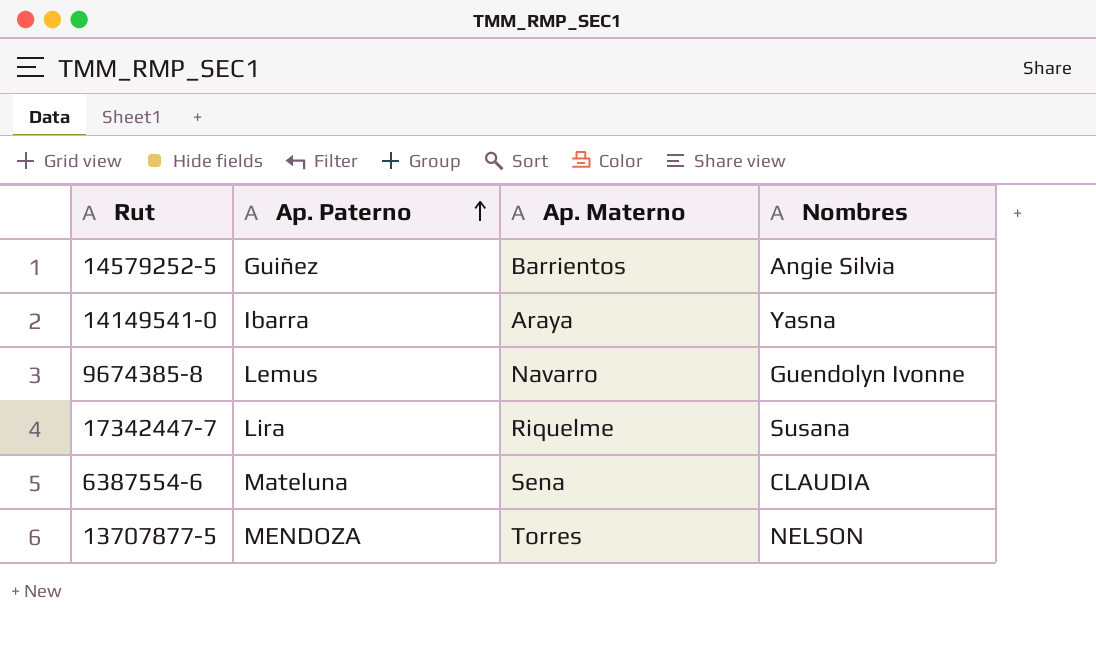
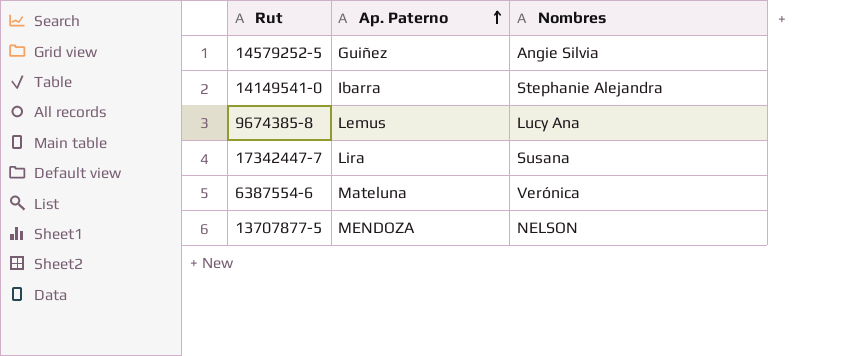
column Ap. Materno | position: 3 -> none
14149541-0 | Nombres: Yasna -> Stephanie Alejandra
9674385-8 | Nombres: Guendolyn Ivonne -> Lucy Ana
6387554-6 | Nombres: CLAUDIA -> Verónica

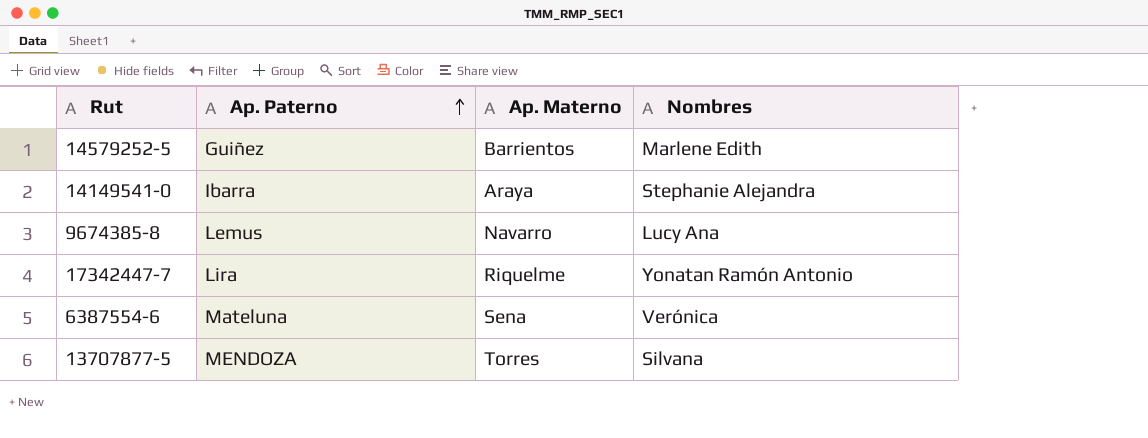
column Ap. Materno | position: none -> 3
14579252-5 | Nombres: Angie Silvia -> Marlene Edith
17342447-7 | Nombres: Susana -> Yonatan Ramón Antonio
13707877-5 | Nombres: NELSON -> Silvana

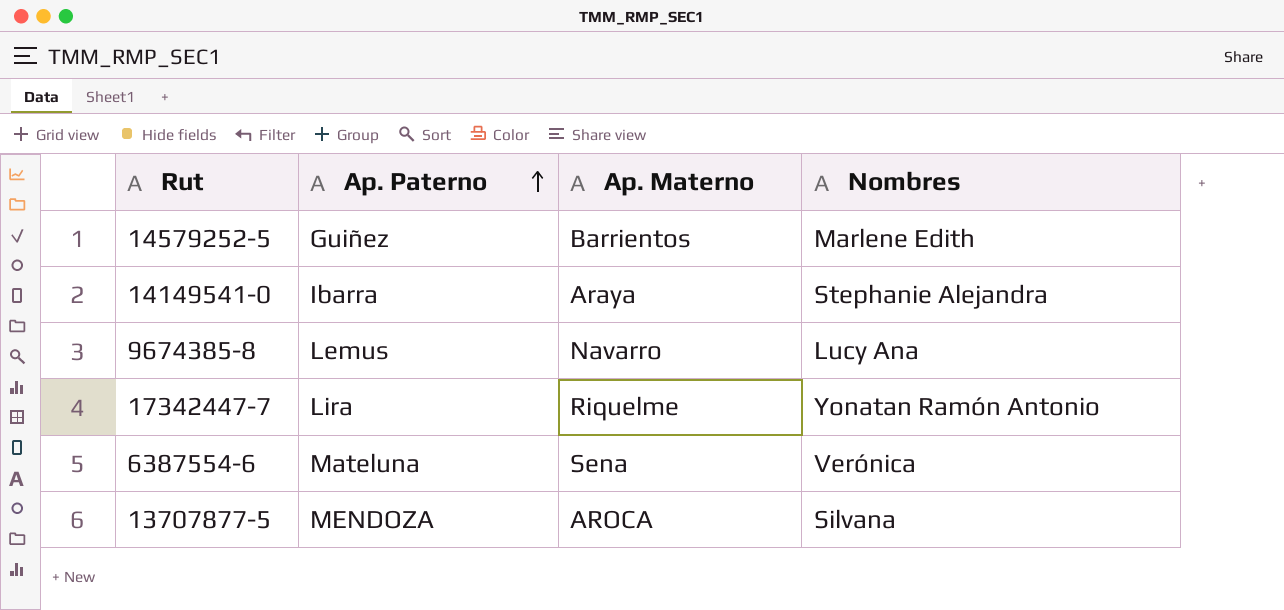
13707877-5 | Ap. Materno: Torres -> AROCA

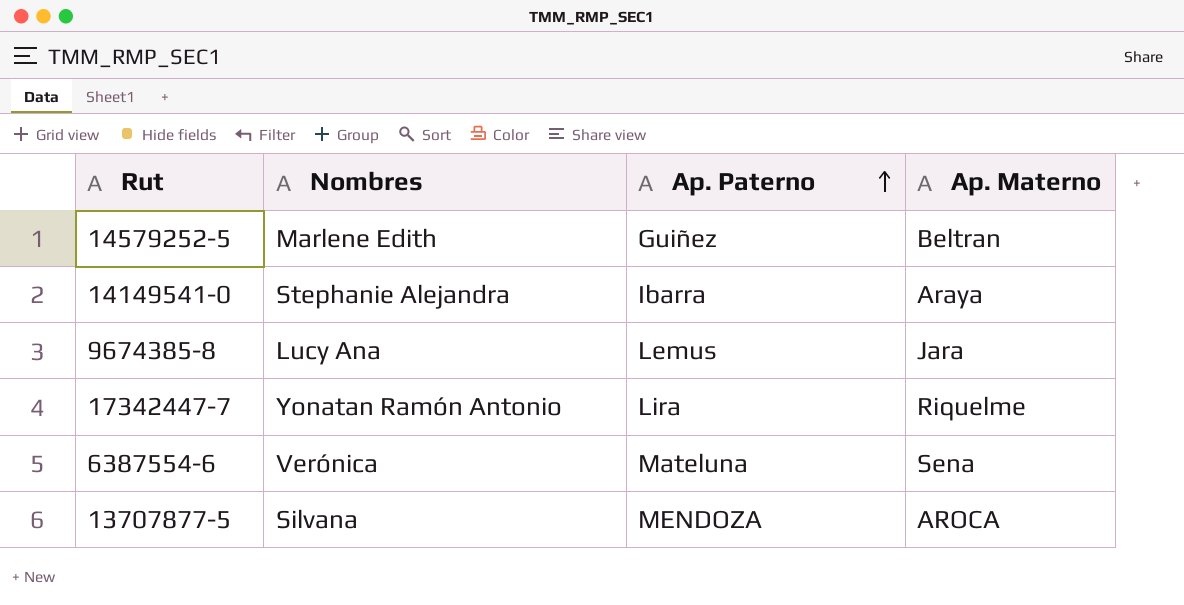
column Nombres | position: 4 -> 2
14579252-5 | Ap. Materno: Barrientos -> Beltran
9674385-8 | Ap. Materno: Navarro -> Jara

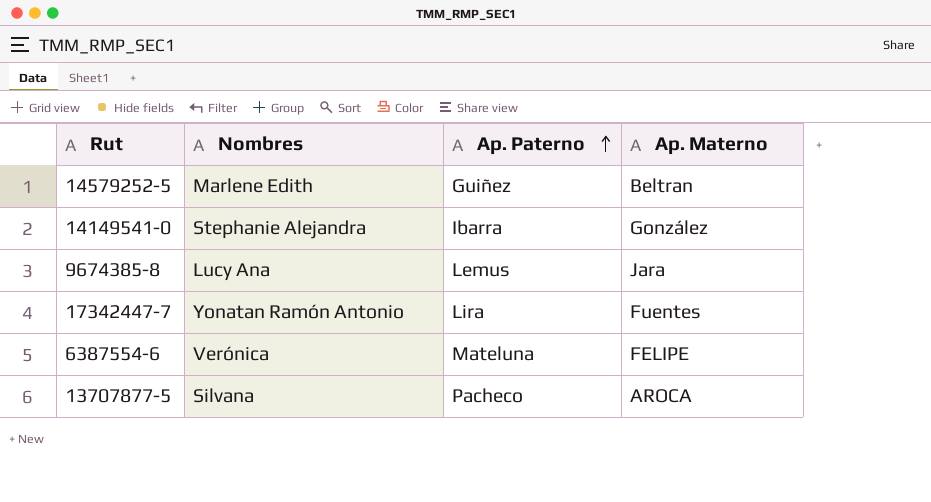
14149541-0 | Ap. Materno: Araya -> González
17342447-7 | Ap. Materno: Riquelme -> Fuentes
6387554-6 | Ap. Materno: Sena -> FELIPE
13707877-5 | Ap. Paterno: MENDOZA -> Pacheco

